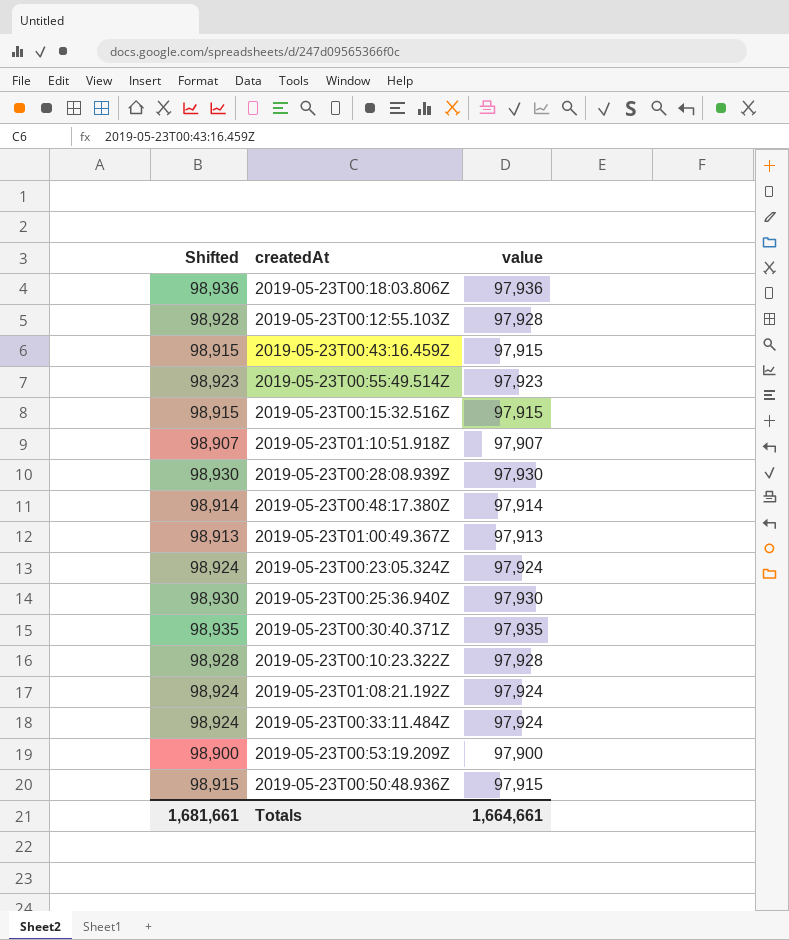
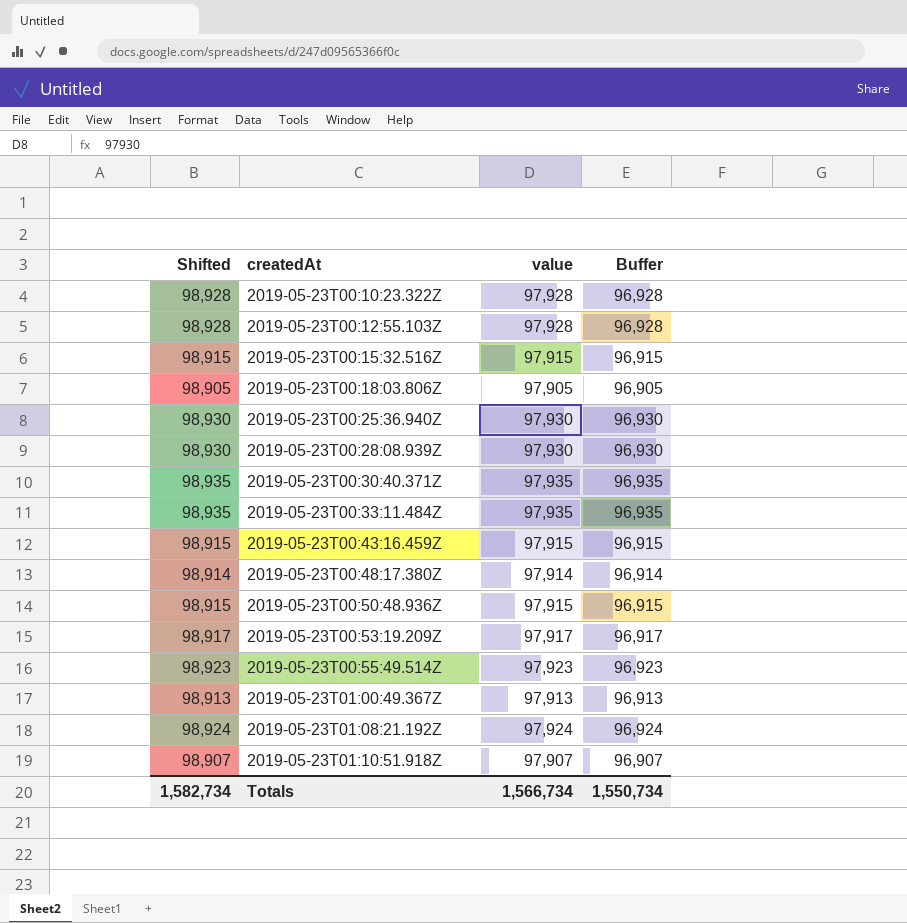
row order: none -> createdAt ascending
column Buffer | formula: none -> [value] - 1000
row 2019-05-23T00:23:05.324Z: 98,924 | 97,924 -> none
2019-05-23T00:18:03.806Z | Shifted: 98,936 -> 98,905
2019-05-23T00:18:03.806Z | value: 97,936 -> 97,905
2019-05-23T00:33:11.484Z | Shifted: 98,924 -> 98,935
2019-05-23T00:33:11.484Z | value: 97,924 -> 97,935
2019-05-23T00:53:19.209Z | Shifted: 98,900 -> 98,917
2019-05-23T00:53:19.209Z | value: 97,900 -> 97,917
Totals | Shifted: 1,681,661 -> 1,582,734
Totals | value: 1,664,661 -> 1,566,734

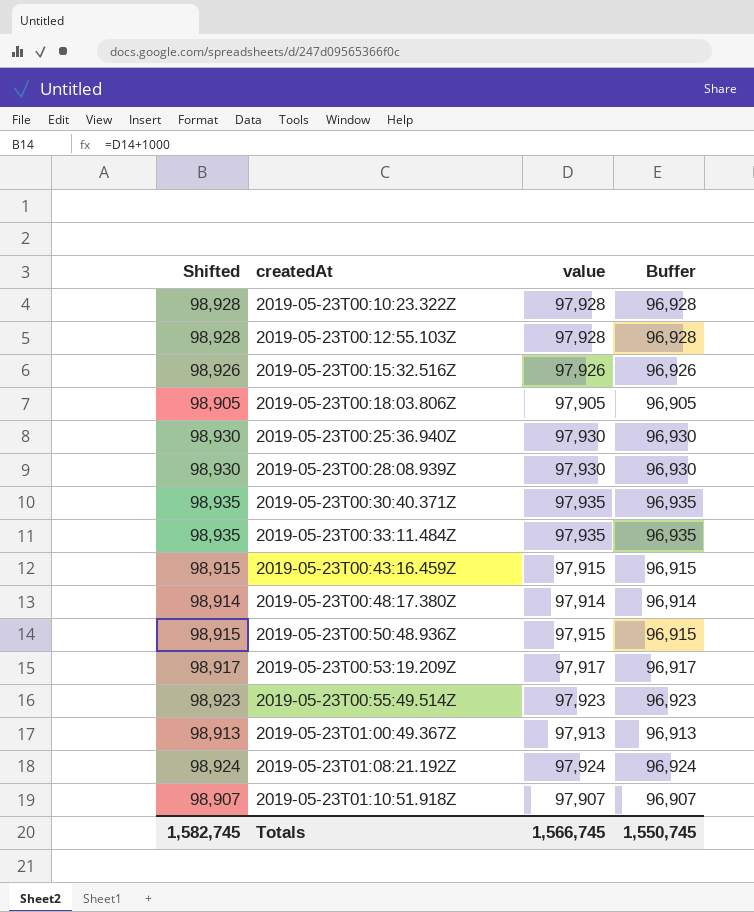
2019-05-23T00:15:32.516Z | Shifted: 98,915 -> 98,926
2019-05-23T00:15:32.516Z | value: 97,915 -> 97,926
2019-05-23T00:15:32.516Z | Buffer: 96,915 -> 96,926
Totals | Shifted: 1,582,734 -> 1,582,745
Totals | value: 1,566,734 -> 1,566,745
Totals | Buffer: 1,550,734 -> 1,550,745

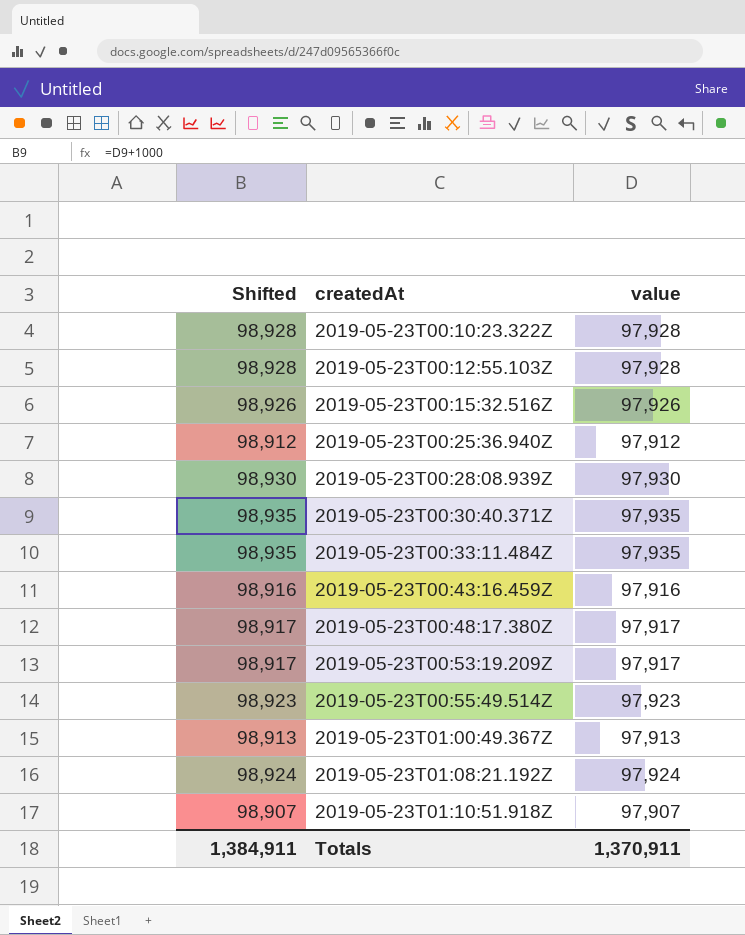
column Buffer | formula: [value] - 1000 -> none
row 2019-05-23T00:18:03.806Z: 98,905 | 97,905 | 96,905 -> none
row 2019-05-23T00:50:48.936Z: 98,915 | 97,915 | 96,915 -> none
2019-05-23T00:25:36.940Z | Shifted: 98,930 -> 98,912
2019-05-23T00:25:36.940Z | value: 97,930 -> 97,912
2019-05-23T00:43:16.459Z | Shifted: 98,915 -> 98,916
2019-05-23T00:43:16.459Z | value: 97,915 -> 97,916
2019-05-23T00:48:17.380Z | Shifted: 98,914 -> 98,917
2019-05-23T00:48:17.380Z | value: 97,914 -> 97,917
Totals | Shifted: 1,582,745 -> 1,384,911
Totals | value: 1,566,745 -> 1,370,911

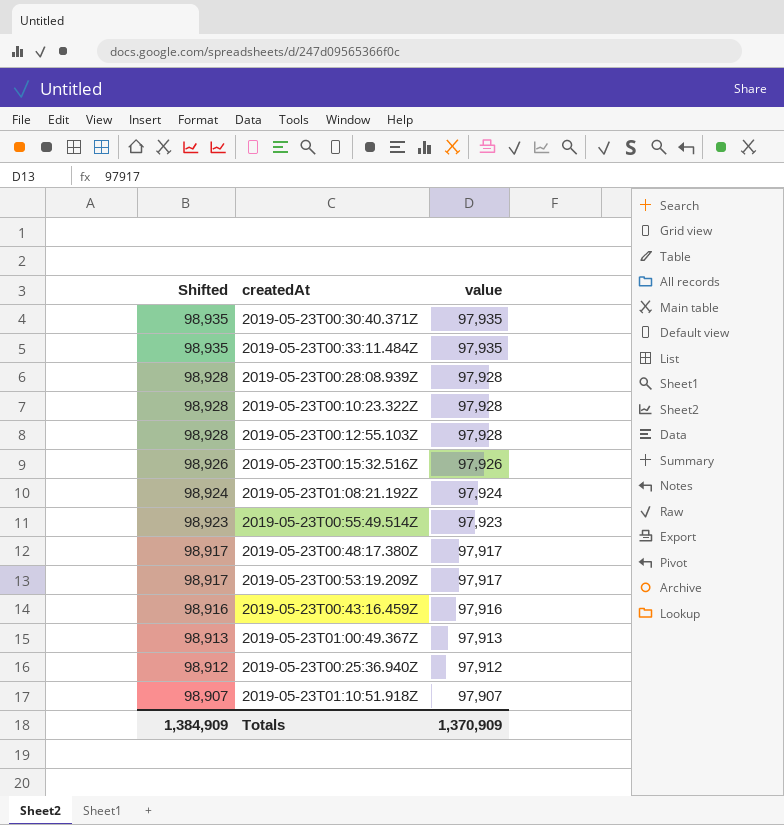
row order: createdAt ascending -> Shifted descending
2019-05-23T00:28:08.939Z | Shifted: 98,930 -> 98,928
2019-05-23T00:28:08.939Z | value: 97,930 -> 97,928
Totals | Shifted: 1,384,911 -> 1,384,909
Totals | value: 1,370,911 -> 1,370,909

